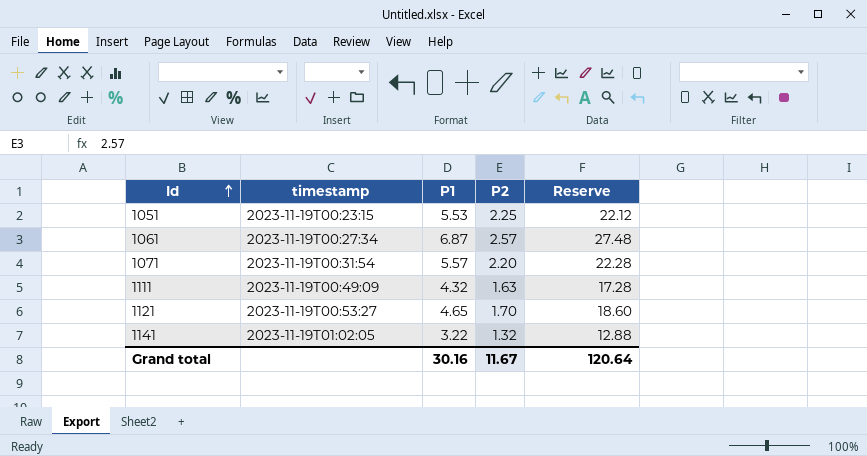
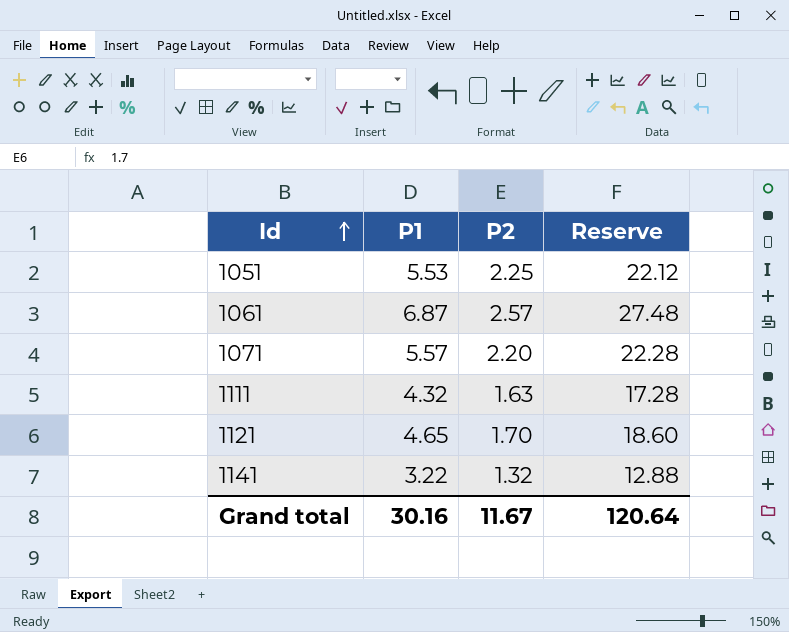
column timestamp | position: 2 -> none

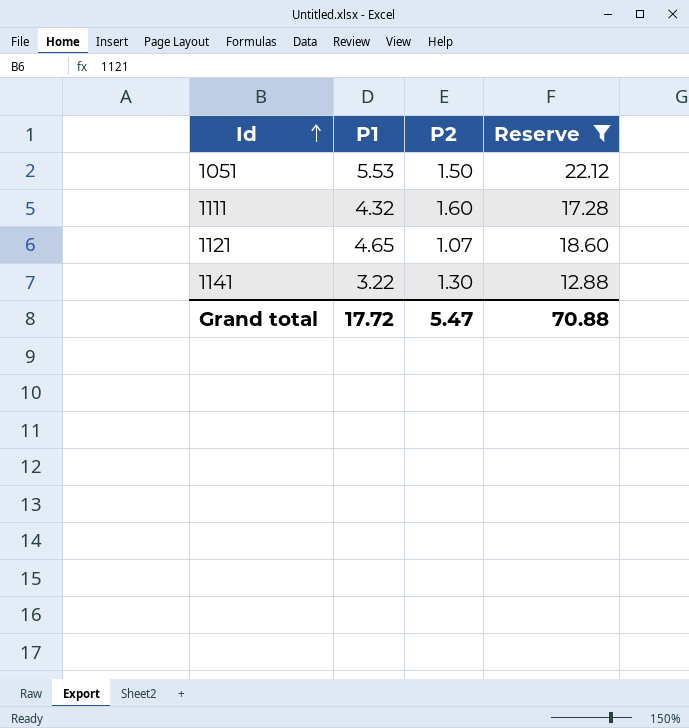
filter: none -> Reserve <= 22.12
1051 | P2: 2.25 -> 1.50
1111 | P2: 1.63 -> 1.60
1121 | P2: 1.70 -> 1.07
1141 | P2: 1.32 -> 1.30
Grand total | P1: 30.16 -> 17.72
Grand total | P2: 11.67 -> 5.47
Grand total | Reserve: 120.64 -> 70.88

